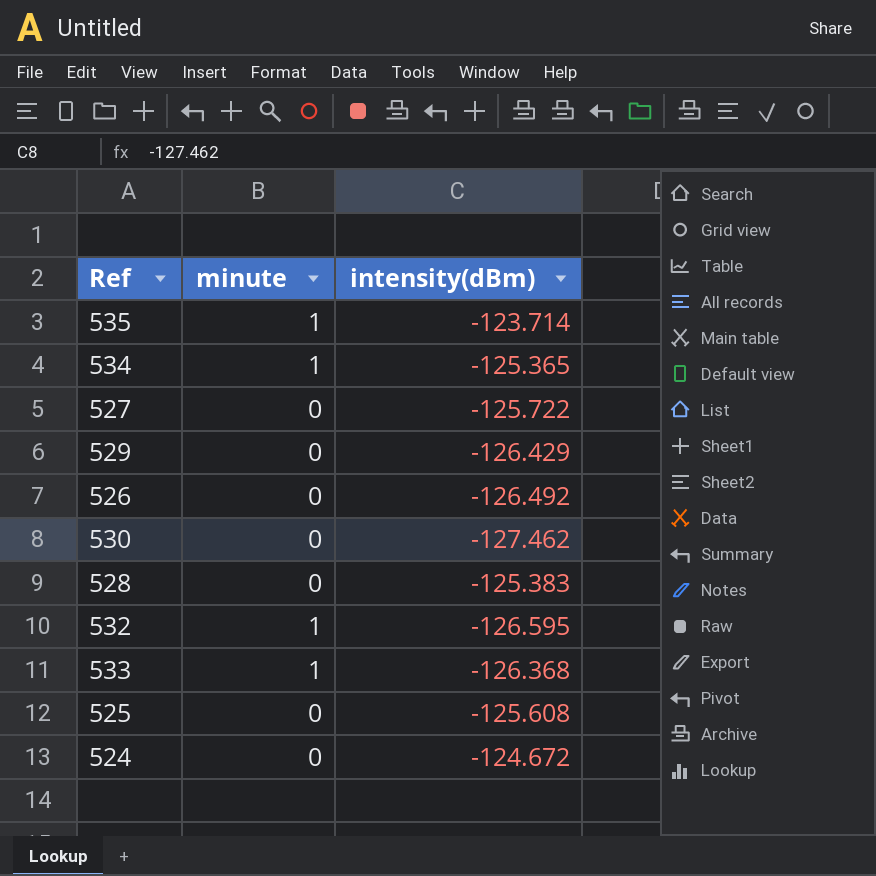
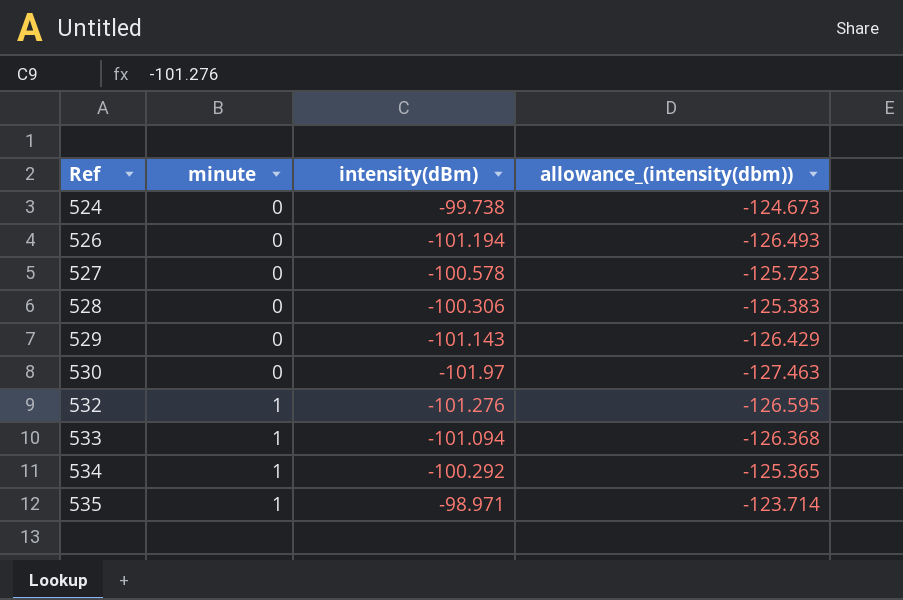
row order: none -> Ref ascending
column allowance_(intensity(dbm)) | formula: none -> [intensity(dBm)] * 1.25
row 525: 0 | -125.608 -> none
524 | intensity(dBm): -124.672 -> -99.738
526 | intensity(dBm): -126.492 -> -101.194
527 | intensity(dBm): -125.722 -> -100.578
528 | intensity(dBm): -125.383 -> -100.306
529 | intensity(dBm): -126.429 -> -101.143
530 | intensity(dBm): -127.462 -> -101.97
532 | intensity(dBm): -126.595 -> -101.276
533 | intensity(dBm): -126.368 -> -101.094
534 | intensity(dBm): -125.365 -> -100.292
535 | intensity(dBm): -123.714 -> -98.971

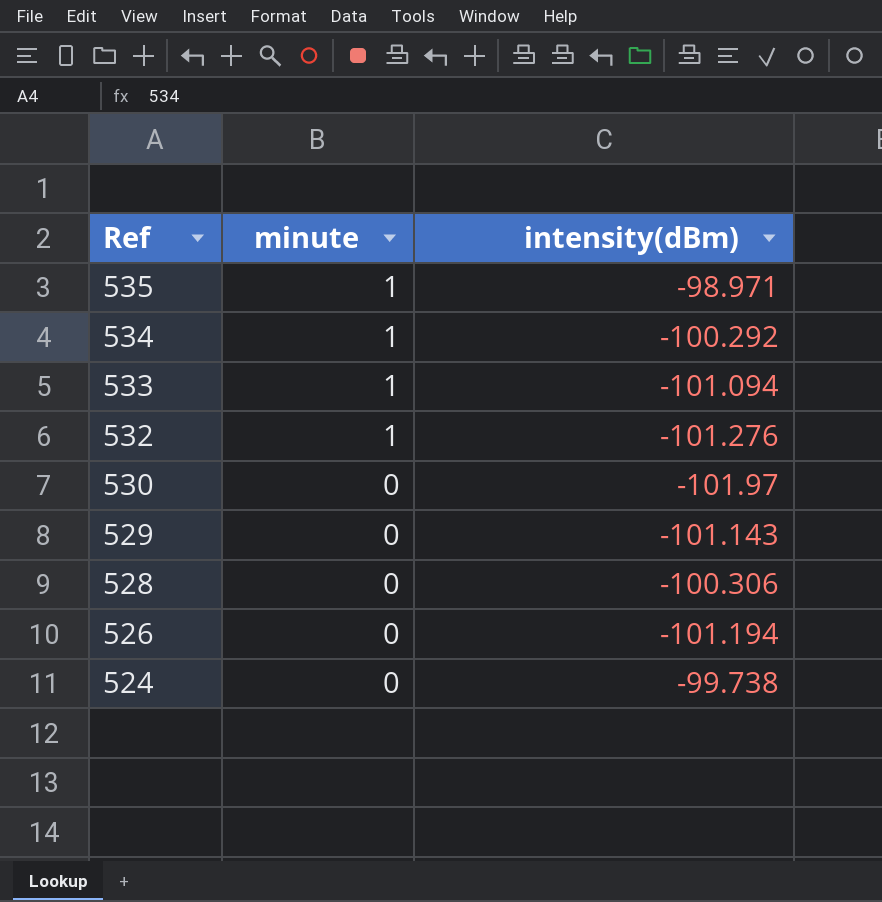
row order: Ref ascending -> Ref descending
column allowance_(intensity(dbm)) | formula: [intensity(dBm)] * 1.25 -> none
row 527: 0 | -100.578 | -125.723 -> none

